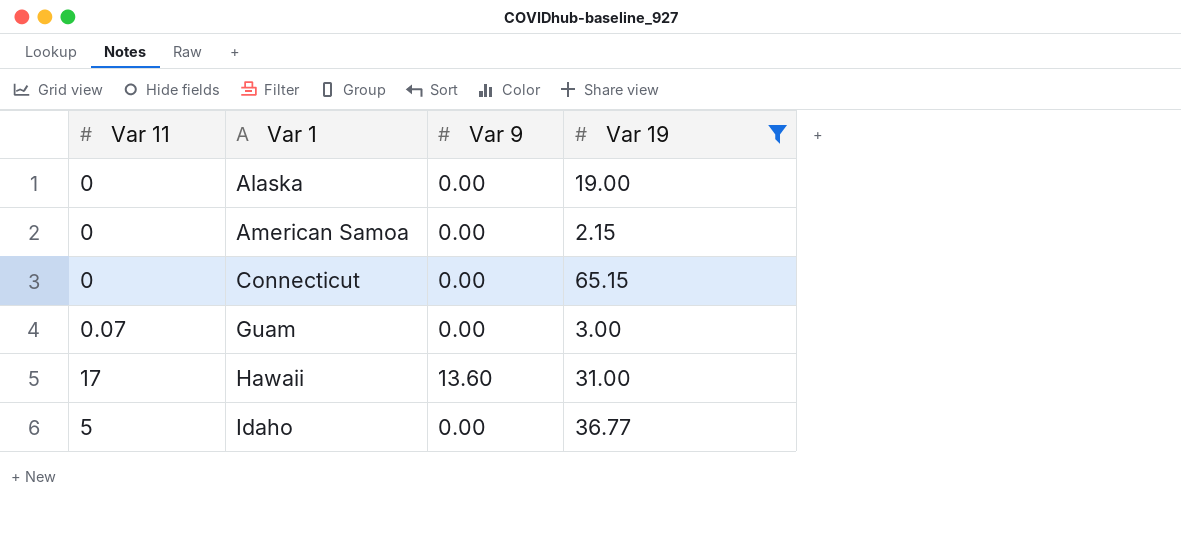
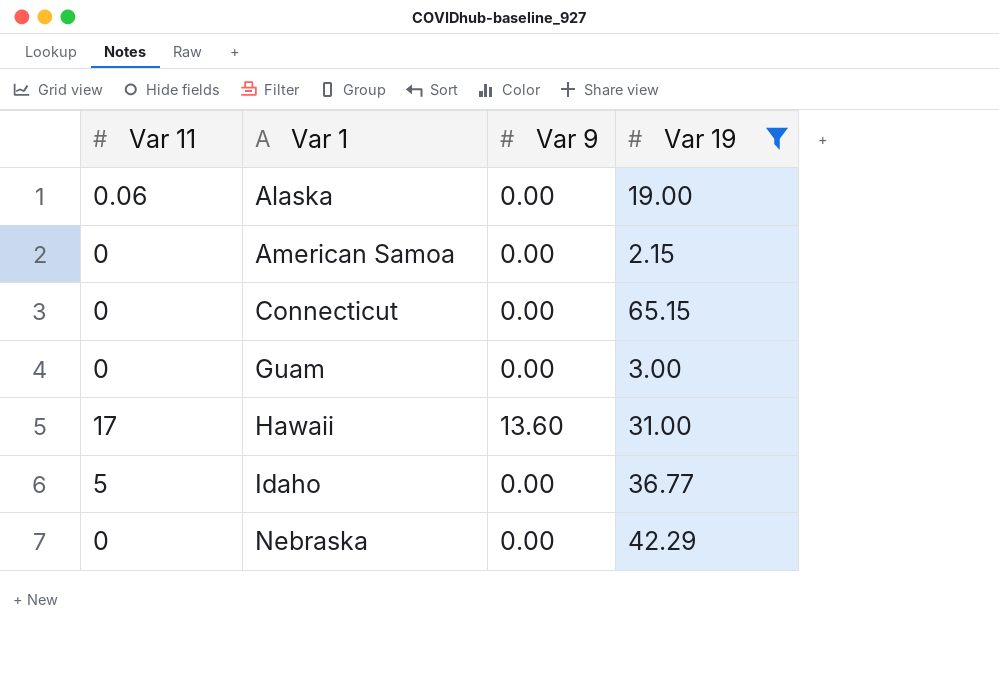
Alaska | Var 11: 0 -> 0.06
Guam | Var 11: 0.07 -> 0
row Nebraska: none -> 0 | 0.00 | 42.29

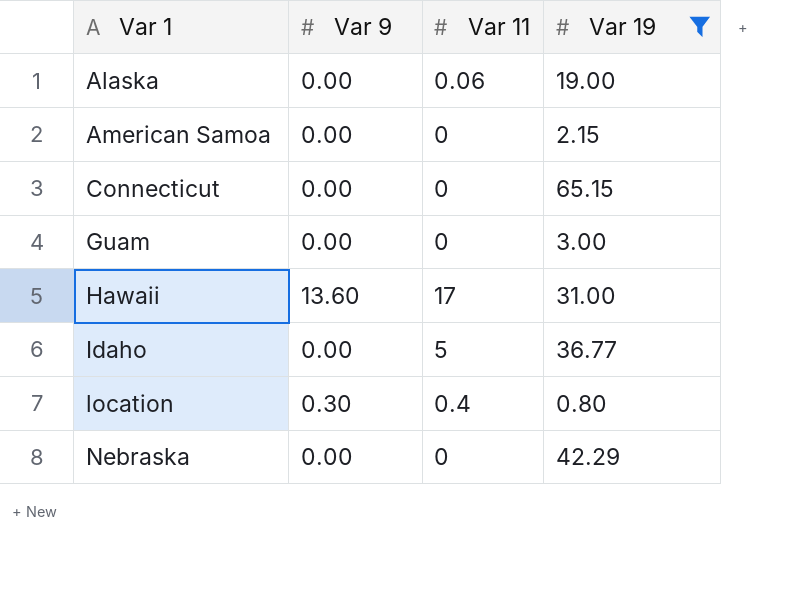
column Var 11 | position: 1 -> 3
row location: none -> 0.30 | 0.4 | 0.80

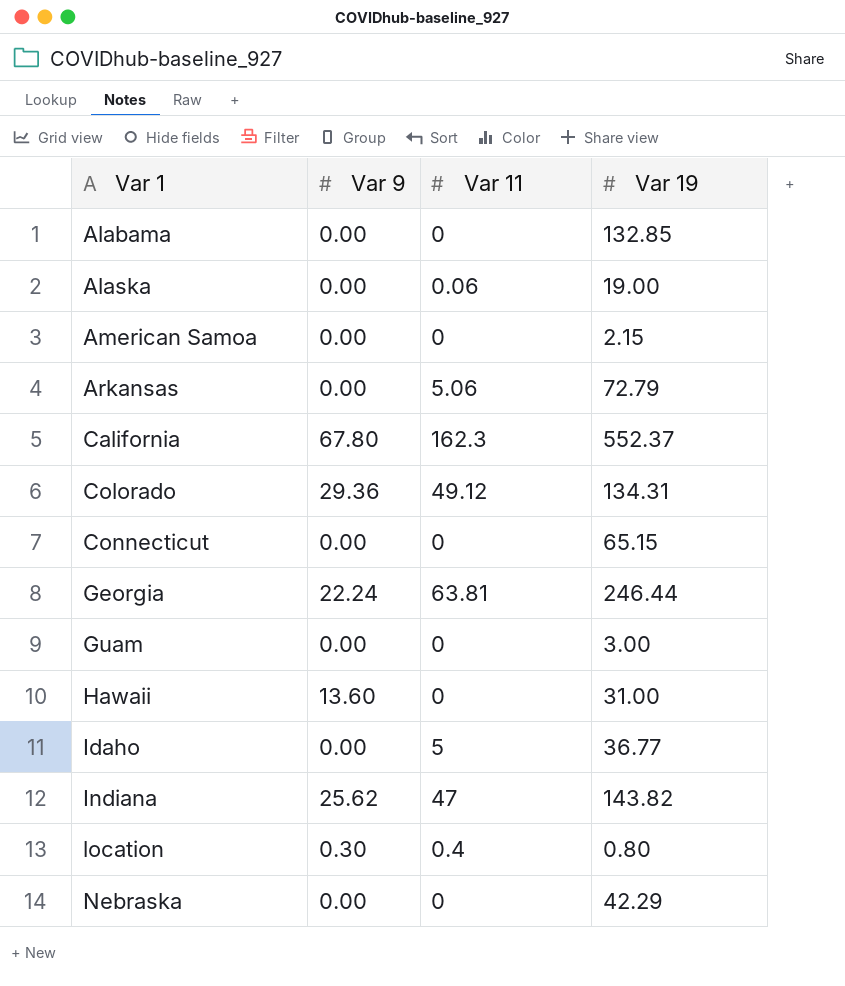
filter: Var 19 <= 65.15 -> none
Hawaii | Var 11: 17 -> 0

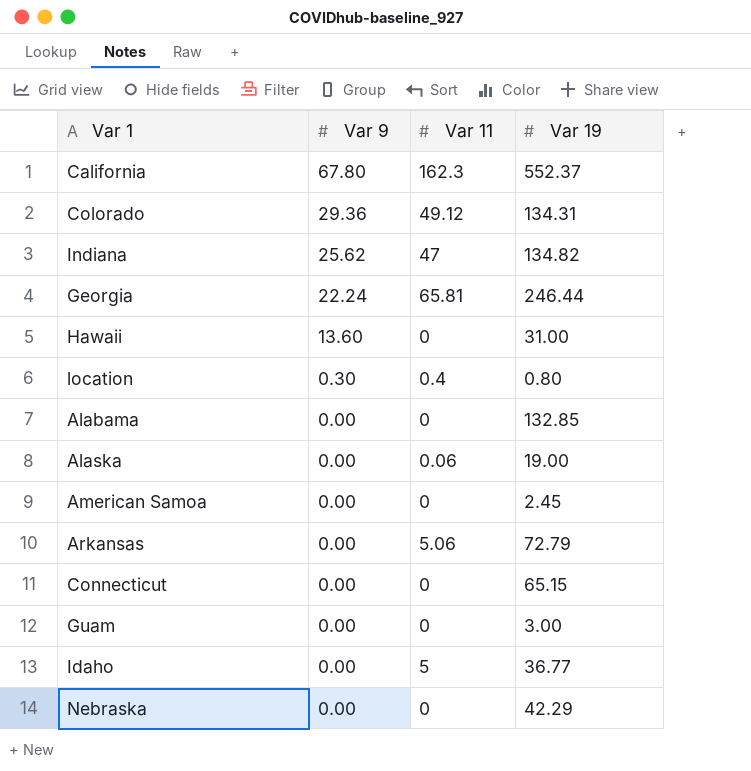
row order: Var 1 ascending -> Var 9 descending
Indiana | Var 19: 143.82 -> 134.82
Georgia | Var 11: 63.81 -> 65.81
American Samoa | Var 19: 2.15 -> 2.45

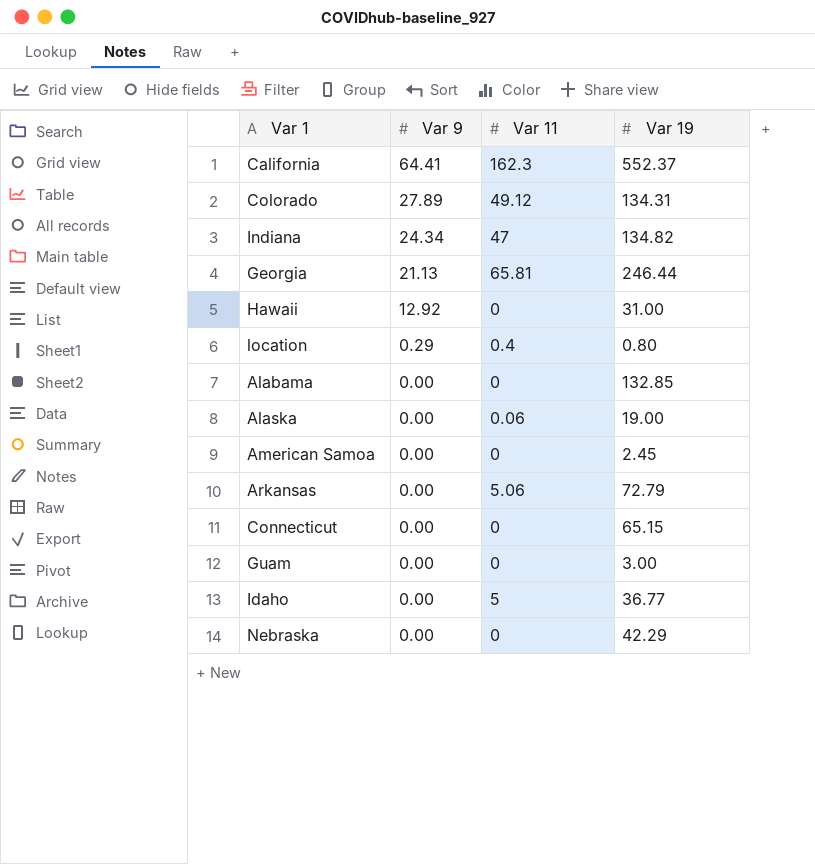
California | Var 9: 67.80 -> 64.41
Colorado | Var 9: 29.36 -> 27.89
Indiana | Var 9: 25.62 -> 24.34
Georgia | Var 9: 22.24 -> 21.13
Hawaii | Var 9: 13.60 -> 12.92
location | Var 9: 0.30 -> 0.29

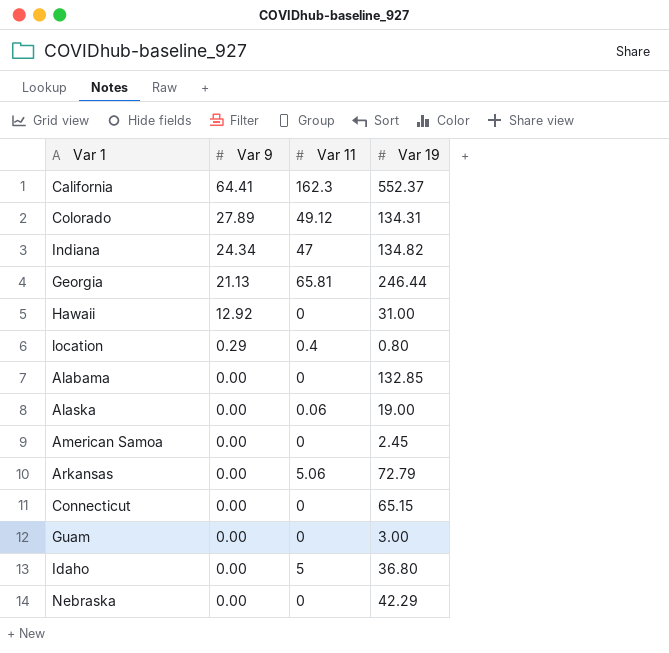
Idaho | Var 19: 36.77 -> 36.80

